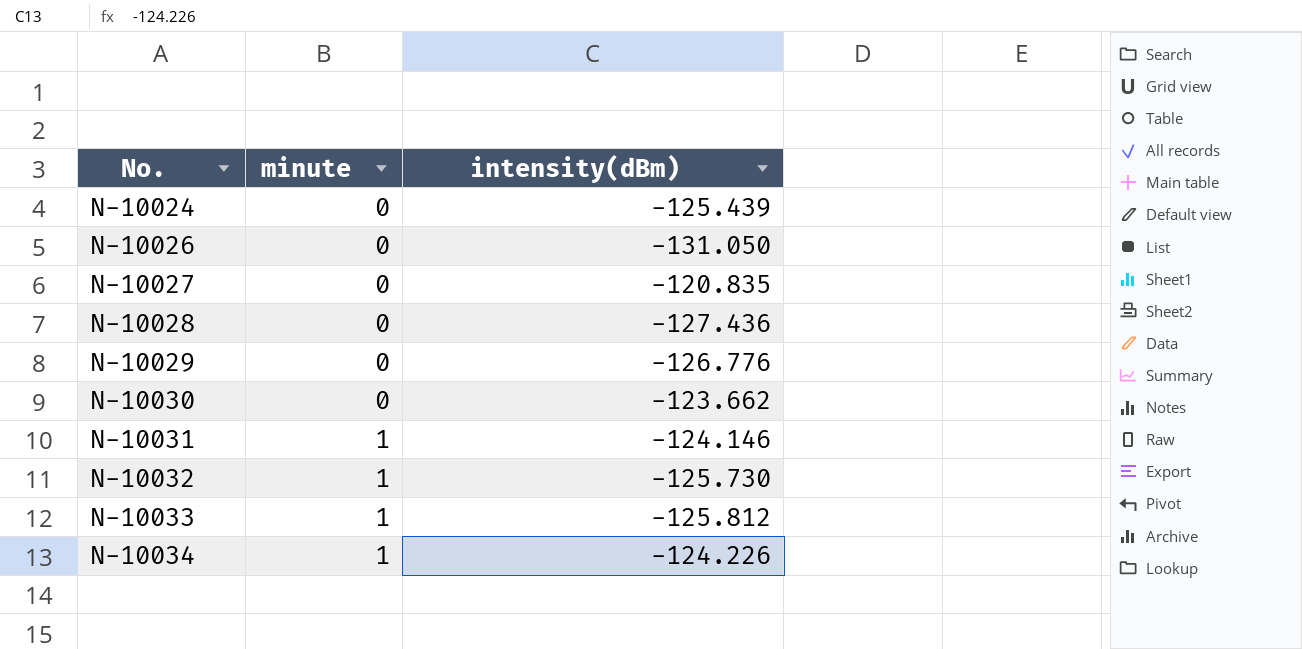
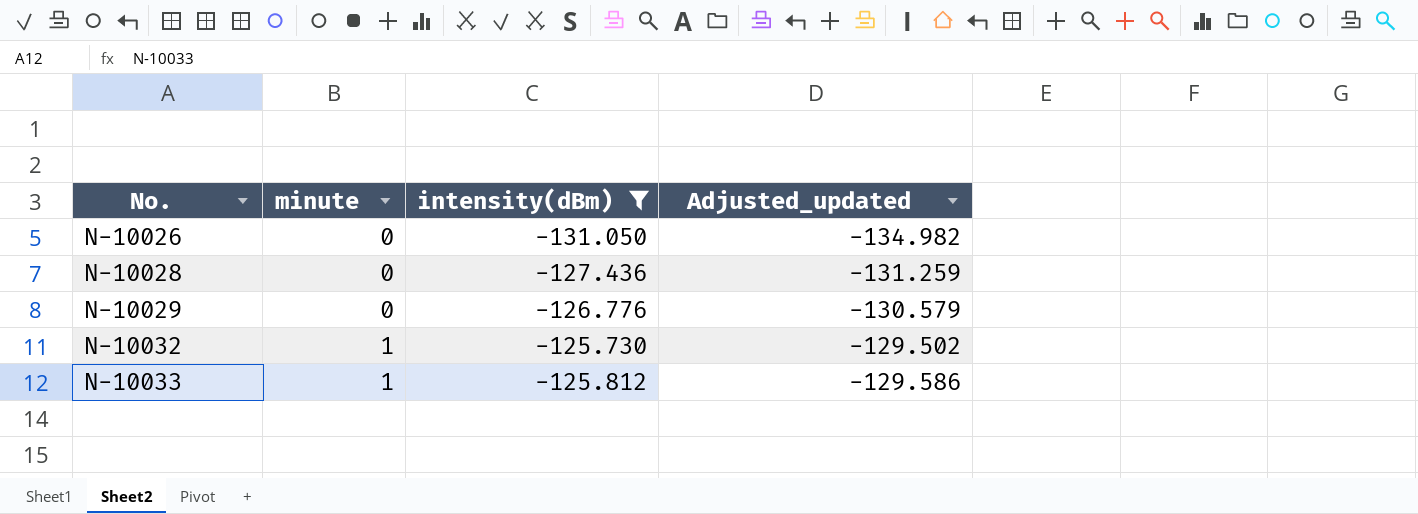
filter: none -> intensity(dBm) <= -125.730
column Adjusted_updated | formula: none -> [intensity(dBm)] * 1.03

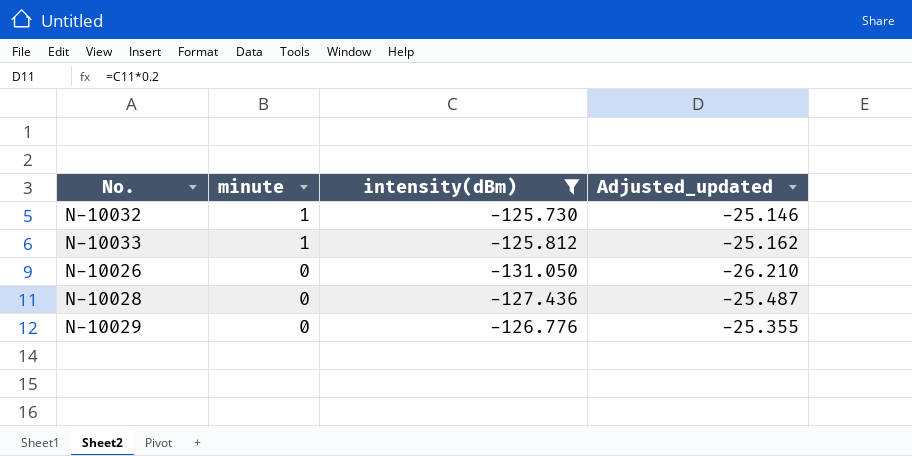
row order: No. ascending -> minute descending
column Adjusted_updated | formula: [intensity(dBm)] * 1.03 -> [intensity(dBm)] * 0.2

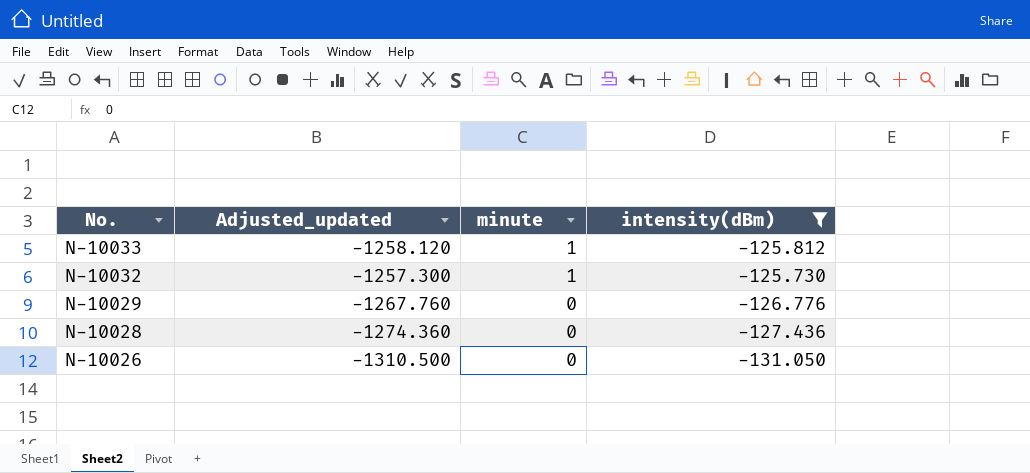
row order: minute descending -> No. descending
column Adjusted_updated | formula: [intensity(dBm)] * 0.2 -> [intensity(dBm)] * 10
column Adjusted_updated | position: 4 -> 2

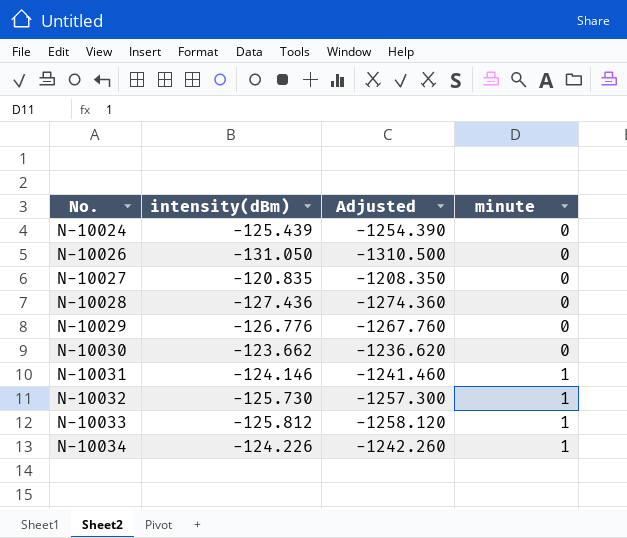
filter: intensity(dBm) <= -125.730 -> none
row order: No. descending -> No. ascending
column intensity(dBm) | position: 4 -> 2
column name: Adjusted_updated -> Adjusted

